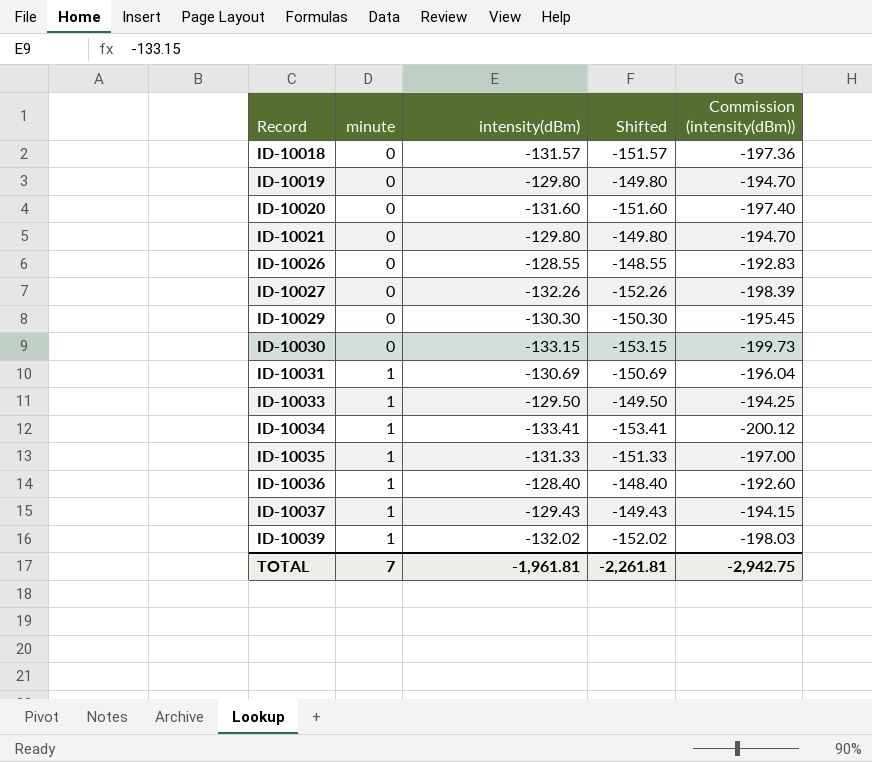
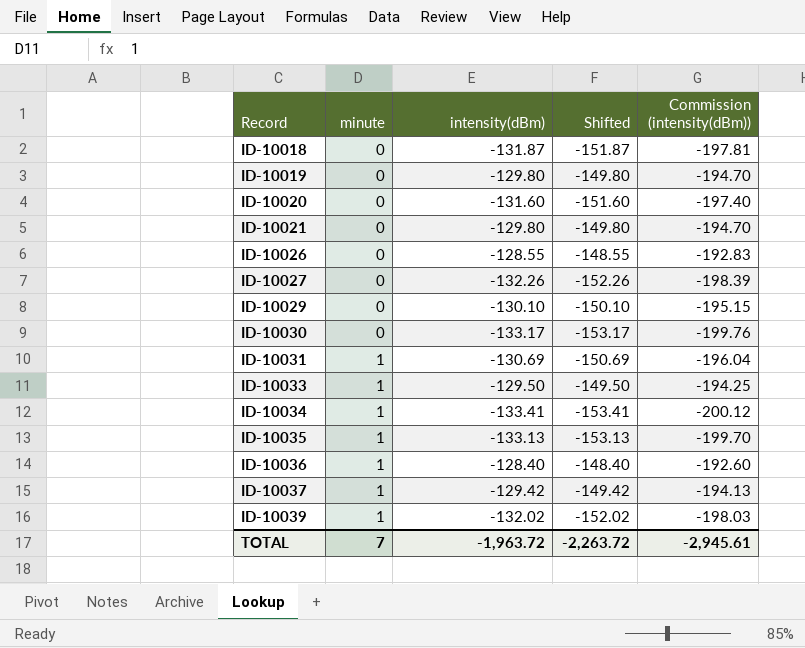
ID-10018 | intensity(dBm): -131.57 -> -131.87
ID-10018 | Shifted: -151.57 -> -151.87
ID-10018 | Commission (intensity(dBm)): -197.36 -> -197.81
ID-10029 | intensity(dBm): -130.30 -> -130.10
ID-10029 | Shifted: -150.30 -> -150.10
ID-10029 | Commission (intensity(dBm)): -195.45 -> -195.15
ID-10030 | intensity(dBm): -133.15 -> -133.17
ID-10030 | Shifted: -153.15 -> -153.17
ID-10030 | Commission (intensity(dBm)): -199.73 -> -199.76
ID-10035 | intensity(dBm): -131.33 -> -133.13
ID-10035 | Shifted: -151.33 -> -153.13
ID-10035 | Commission (intensity(dBm)): -197.00 -> -199.70
ID-10037 | intensity(dBm): -129.43 -> -129.42
ID-10037 | Shifted: -149.43 -> -149.42
ID-10037 | Commission (intensity(dBm)): -194.15 -> -194.13
TOTAL | intensity(dBm): -1,961.81 -> -1,963.72
TOTAL | Shifted: -2,261.81 -> -2,263.72
TOTAL | Commission (intensity(dBm)): -2,942.75 -> -2,945.61

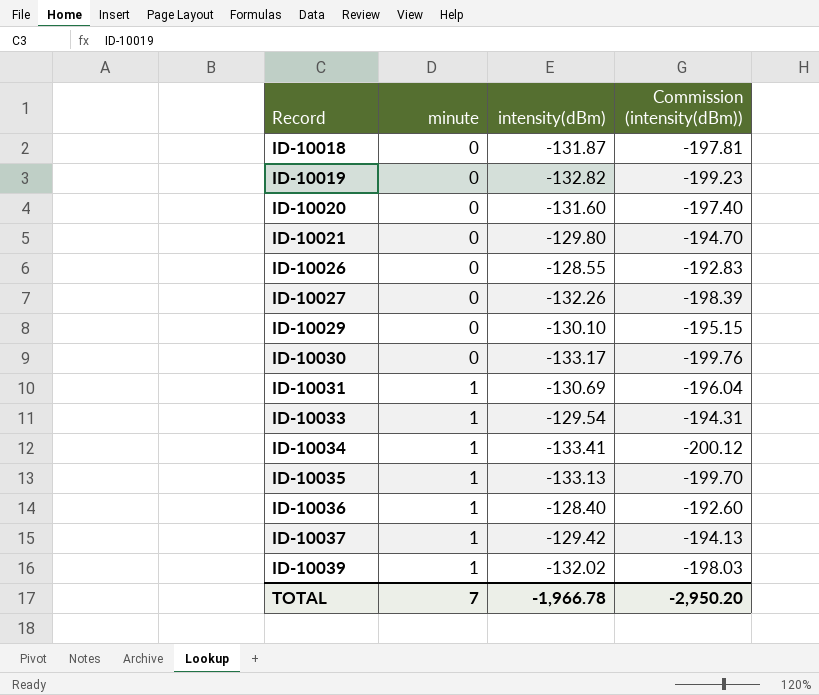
column Shifted | formula: [intensity(dBm)] - 20 -> none
ID-10019 | intensity(dBm): -129.80 -> -132.82
ID-10019 | Commission (intensity(dBm)): -194.70 -> -199.23
ID-10033 | intensity(dBm): -129.50 -> -129.54
ID-10033 | Commission (intensity(dBm)): -194.25 -> -194.31
TOTAL | intensity(dBm): -1,963.72 -> -1,966.78
TOTAL | Commission (intensity(dBm)): -2,945.61 -> -2,950.20

